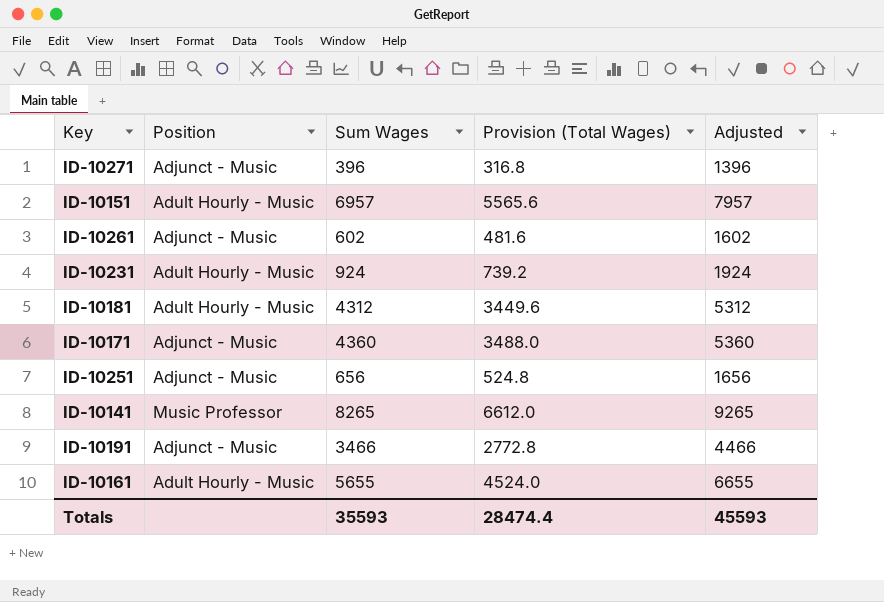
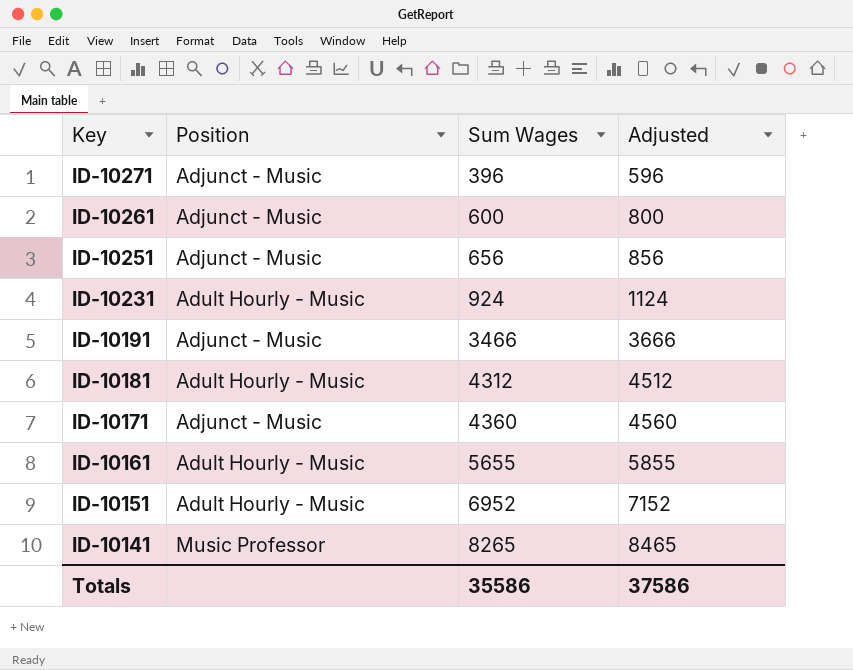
row order: none -> Key descending
column Provision (Total Wages) | formula: [Sum Wages] * 0.8 -> none
column Adjusted | formula: [Sum Wages] + 1000 -> [Sum Wages] + 200
ID-10261 | Sum Wages: 602 -> 600
ID-10151 | Sum Wages: 6957 -> 6952
Totals | Sum Wages: 35593 -> 35586
Totals | Adjusted: 45593 -> 37586

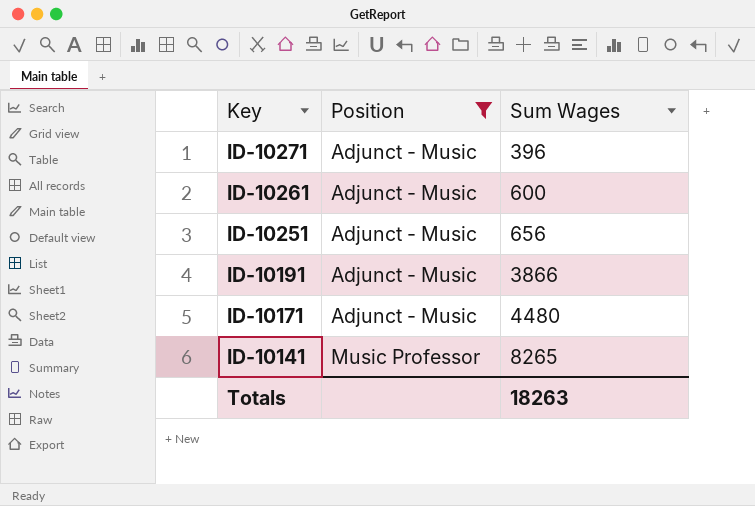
filter: none -> Position != Adult Hourly - Music
column Adjusted | formula: [Sum Wages] + 200 -> none
ID-10191 | Sum Wages: 3466 -> 3866
ID-10171 | Sum Wages: 4360 -> 4480
Totals | Sum Wages: 35586 -> 18263

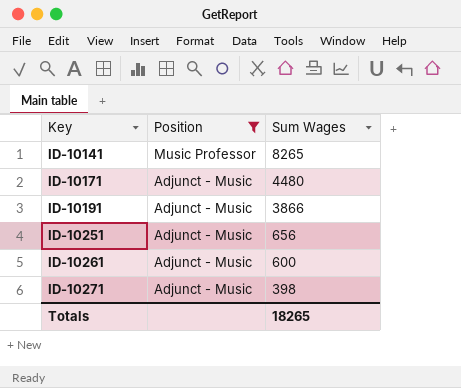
row order: Key descending -> Key ascending
ID-10271 | Sum Wages: 396 -> 398
Totals | Sum Wages: 18263 -> 18265

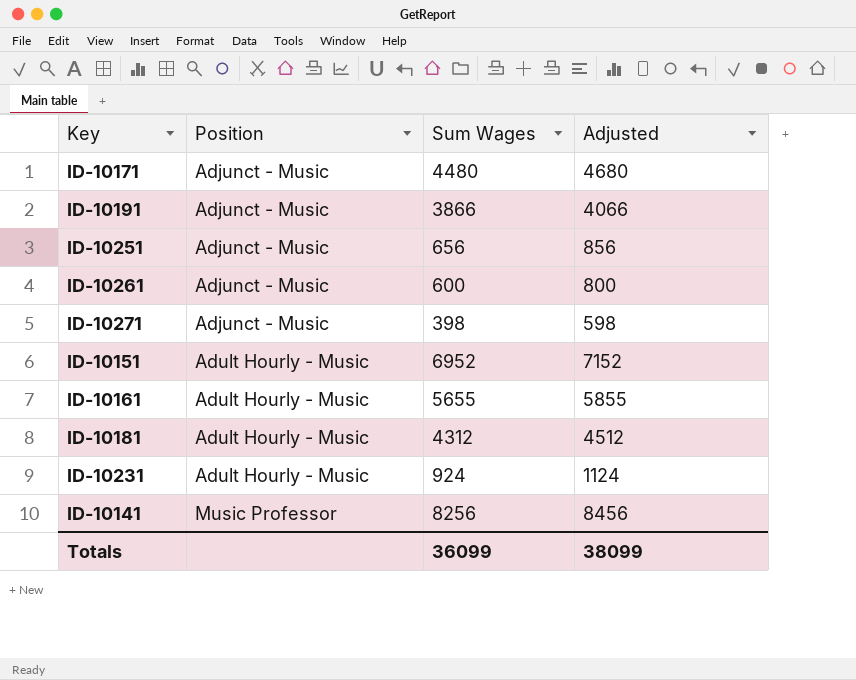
filter: Position != Adult Hourly - Music -> none
row order: Key ascending -> Position ascending
column Adjusted | formula: none -> [Sum Wages] + 200
ID-10141 | Sum Wages: 8265 -> 8256
Totals | Sum Wages: 18265 -> 36099

